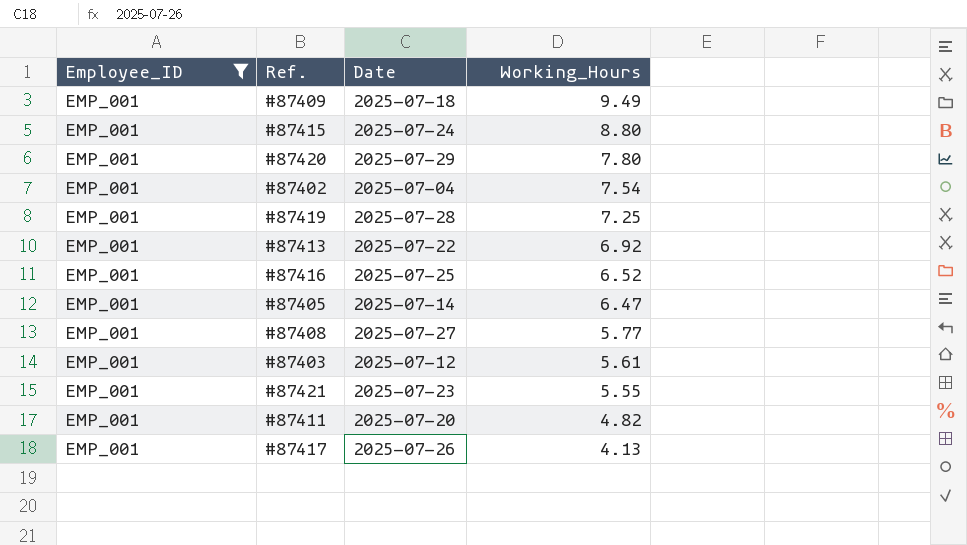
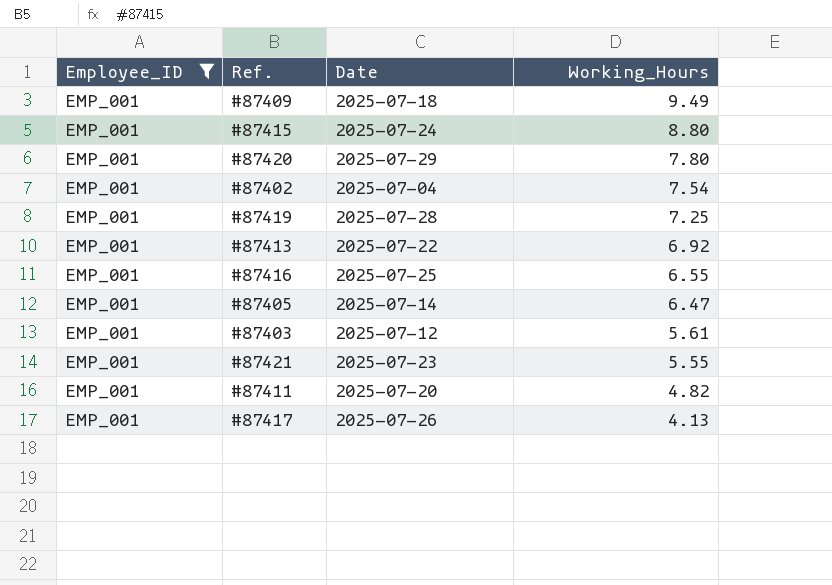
row #87408: EMP_001 | 2025-07-27 | 5.77 -> none
#87416 | Working_Hours: 6.52 -> 6.55

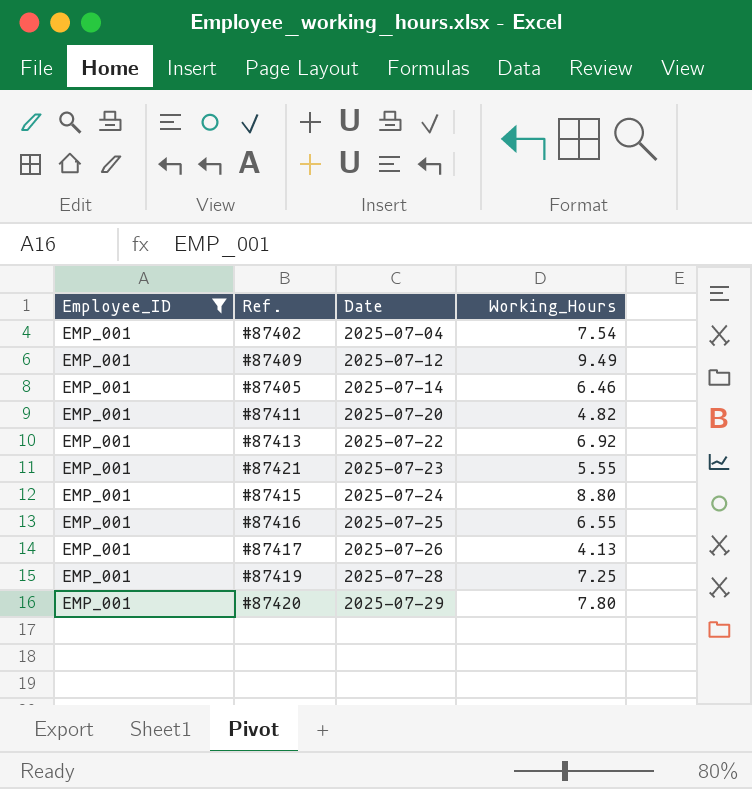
row order: Working_Hours descending -> Date ascending
row #87403: EMP_001 | 2025-07-12 | 5.61 -> none
#87409 | Date: 2025-07-18 -> 2025-07-12
#87405 | Working_Hours: 6.47 -> 6.46

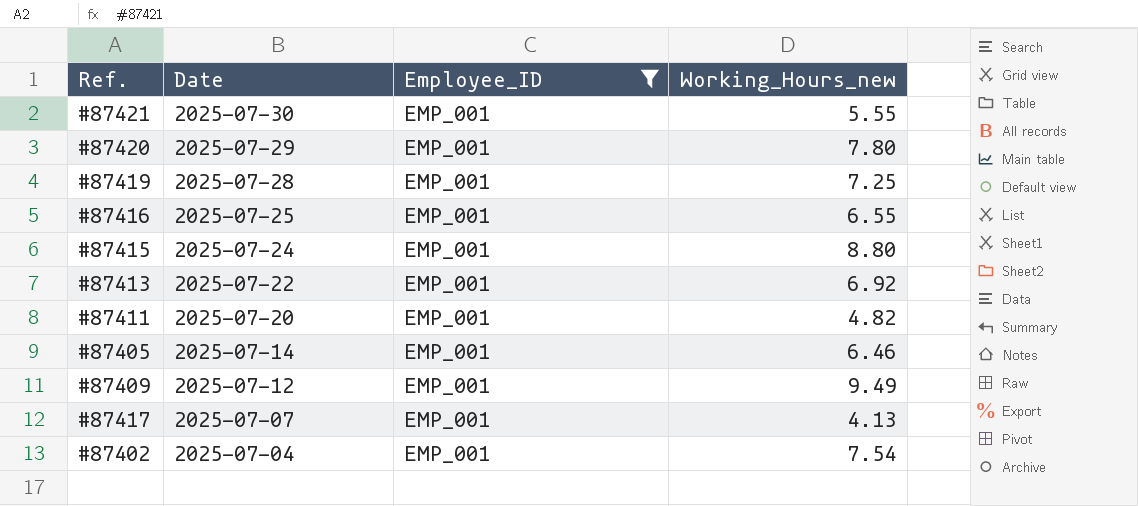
row order: Date ascending -> Date descending
column Employee_ID | position: 1 -> 3
column name: Working_Hours -> Working_Hours_new
#87421 | Date: 2025-07-23 -> 2025-07-30
#87417 | Date: 2025-07-26 -> 2025-07-07

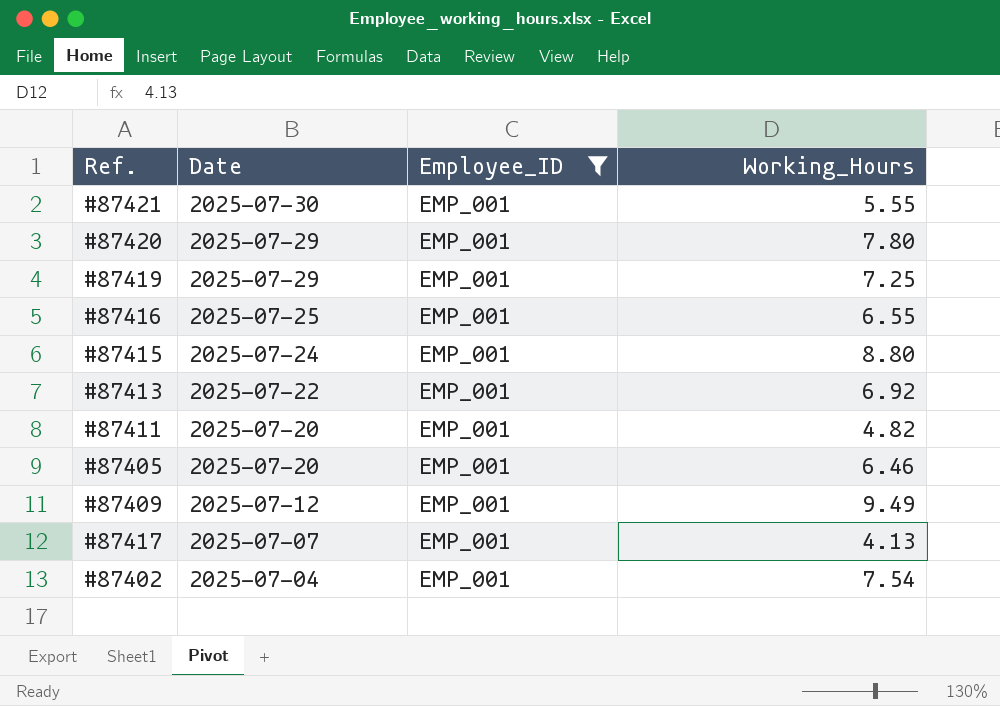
column name: Working_Hours_new -> Working_Hours
#87419 | Date: 2025-07-28 -> 2025-07-29
#87405 | Date: 2025-07-14 -> 2025-07-20

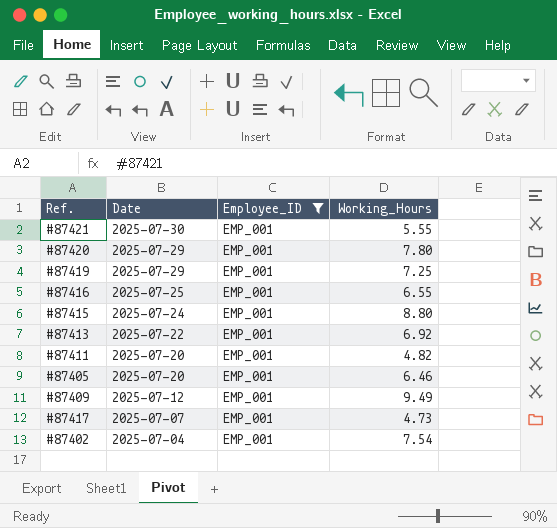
#87417 | Working_Hours: 4.13 -> 4.73

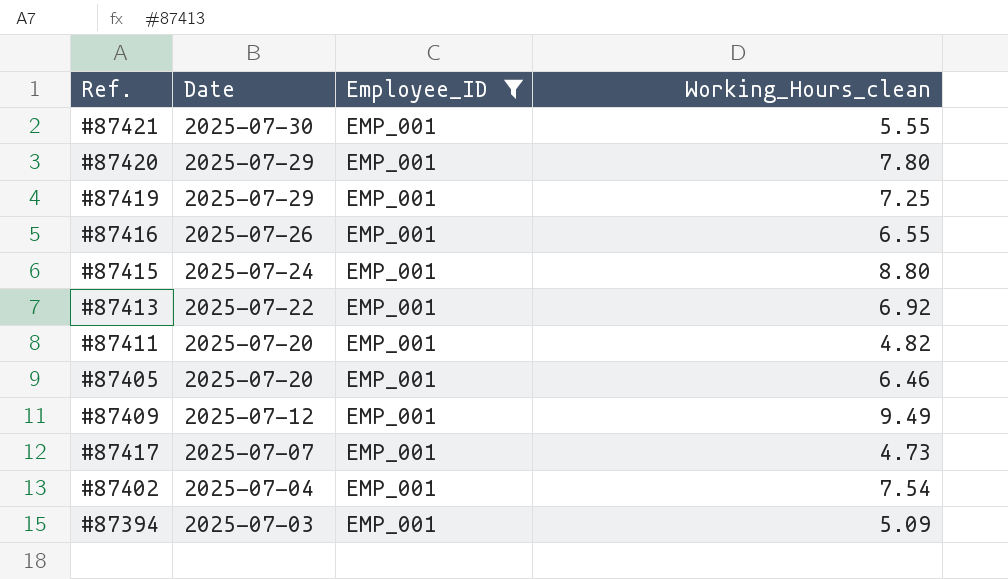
column name: Working_Hours -> Working_Hours_clean
#87416 | Date: 2025-07-25 -> 2025-07-26
row #87394: none -> 2025-07-03 | EMP_001 | 5.09

